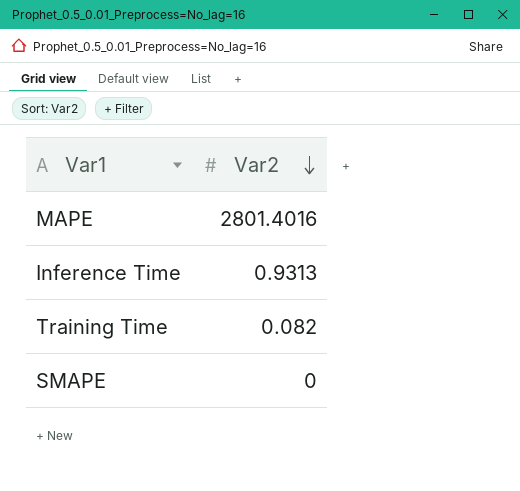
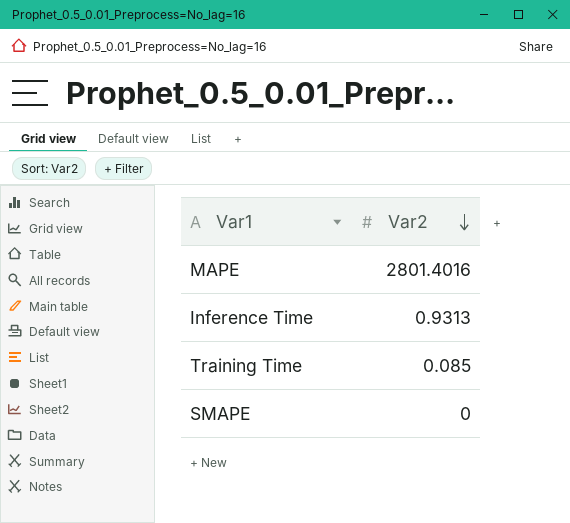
Training Time | Var2: 0.082 -> 0.085

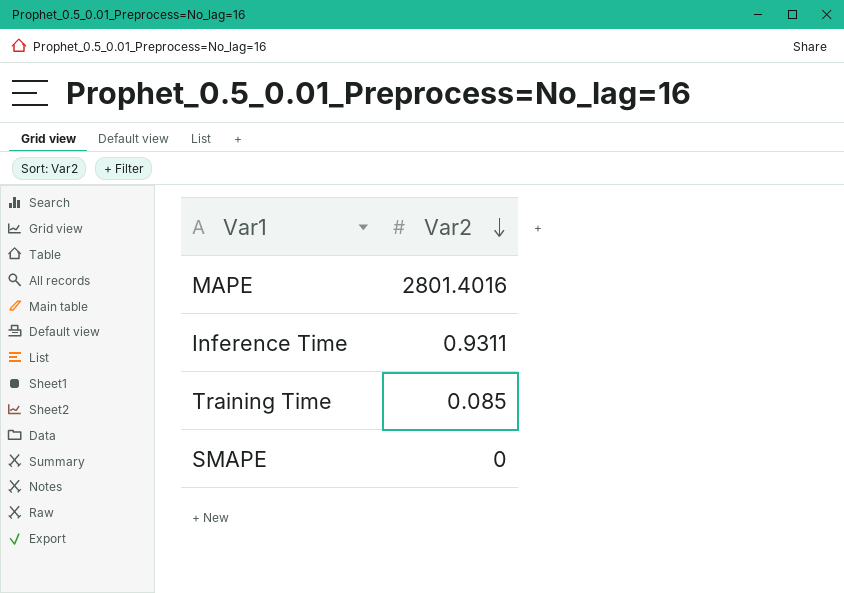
Inference Time | Var2: 0.9313 -> 0.9311

